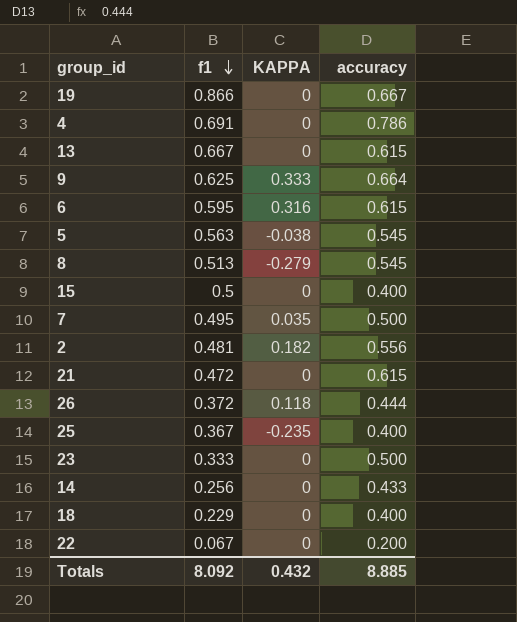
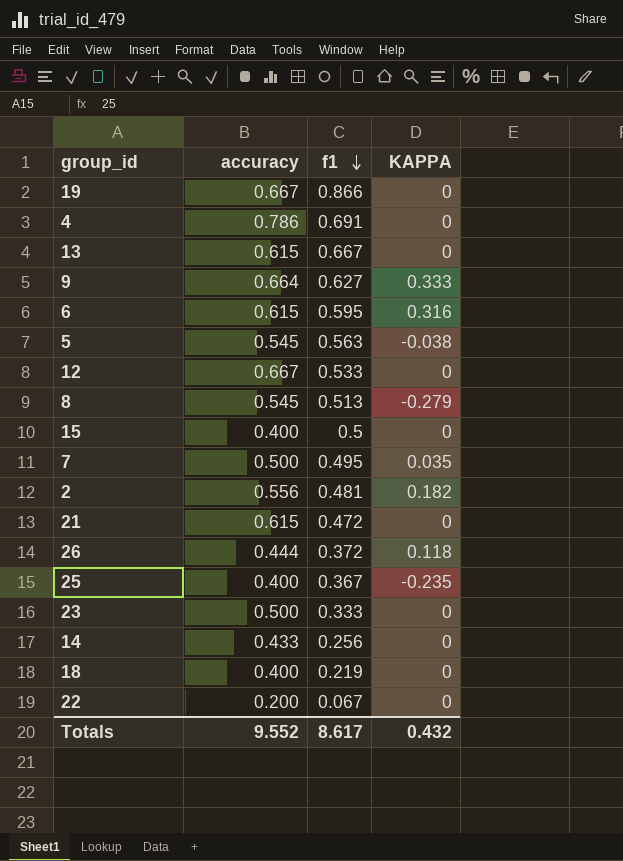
column accuracy | position: 4 -> 2
9 | f1: 0.625 -> 0.627
row 12: none -> 0.667 | 0.533 | 0
18 | f1: 0.229 -> 0.219
Totals | accuracy: 8.885 -> 9.552
Totals | f1: 8.092 -> 8.617

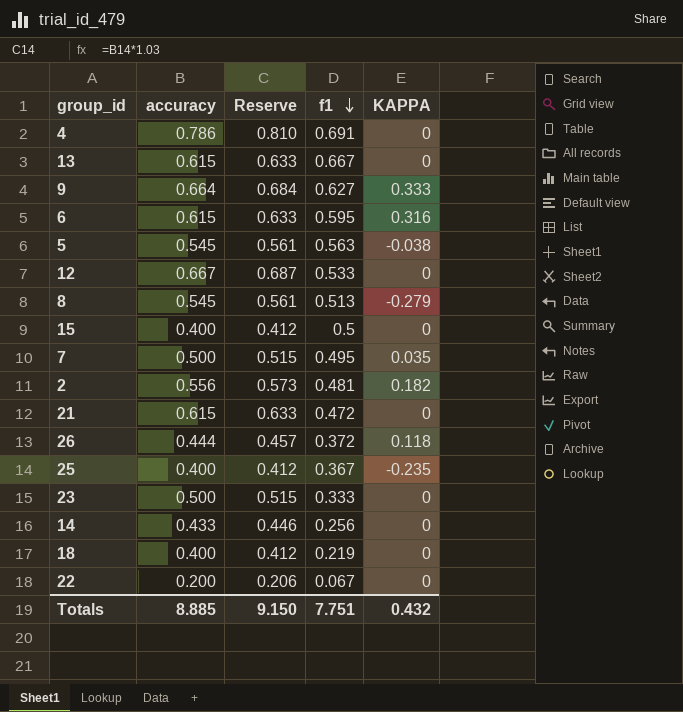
column Reserve | formula: none -> [accuracy] * 1.03
row 19: 0.667 | 0.866 | 0 -> none
Totals | accuracy: 9.552 -> 8.885
Totals | f1: 8.617 -> 7.751

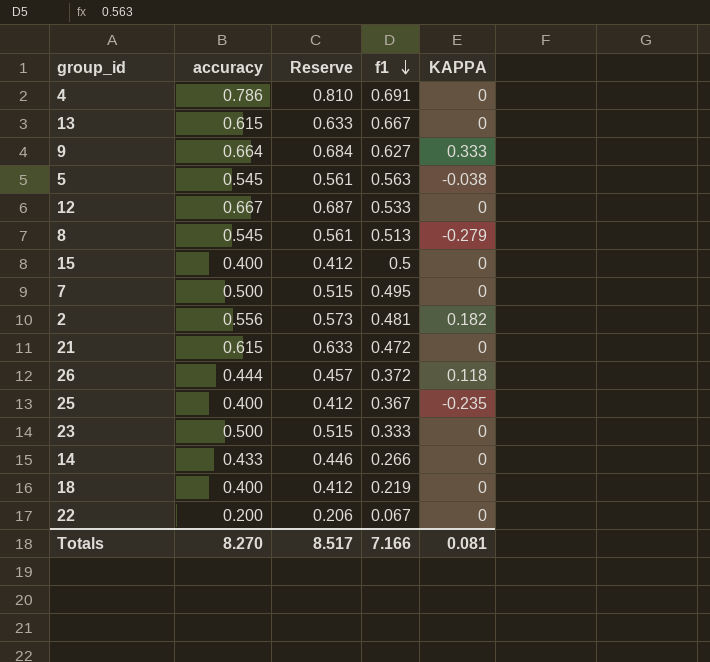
row 6: 0.615 | 0.633 | 0.595 | 0.316 -> none
7 | KAPPA: 0.035 -> 0
14 | f1: 0.256 -> 0.266
Totals | accuracy: 8.885 -> 8.270
Totals | Reserve: 9.150 -> 8.517
Totals | f1: 7.751 -> 7.166
Totals | KAPPA: 0.432 -> 0.081

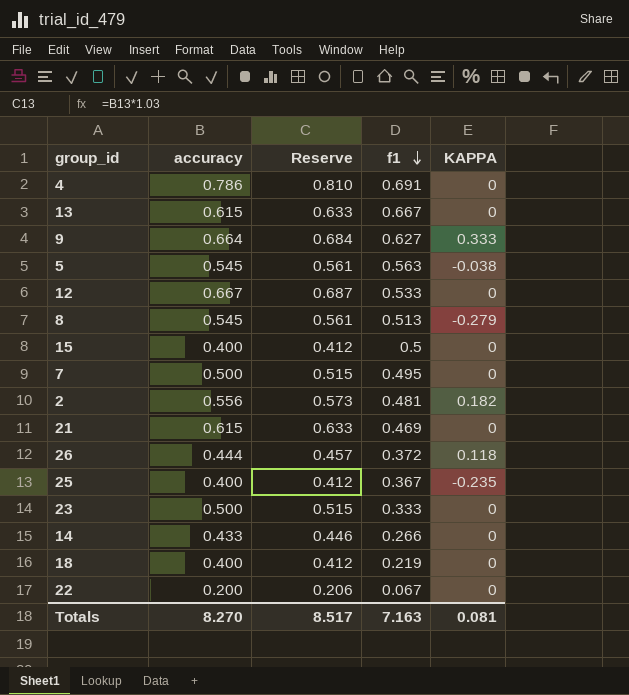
21 | f1: 0.472 -> 0.469
Totals | f1: 7.166 -> 7.163

